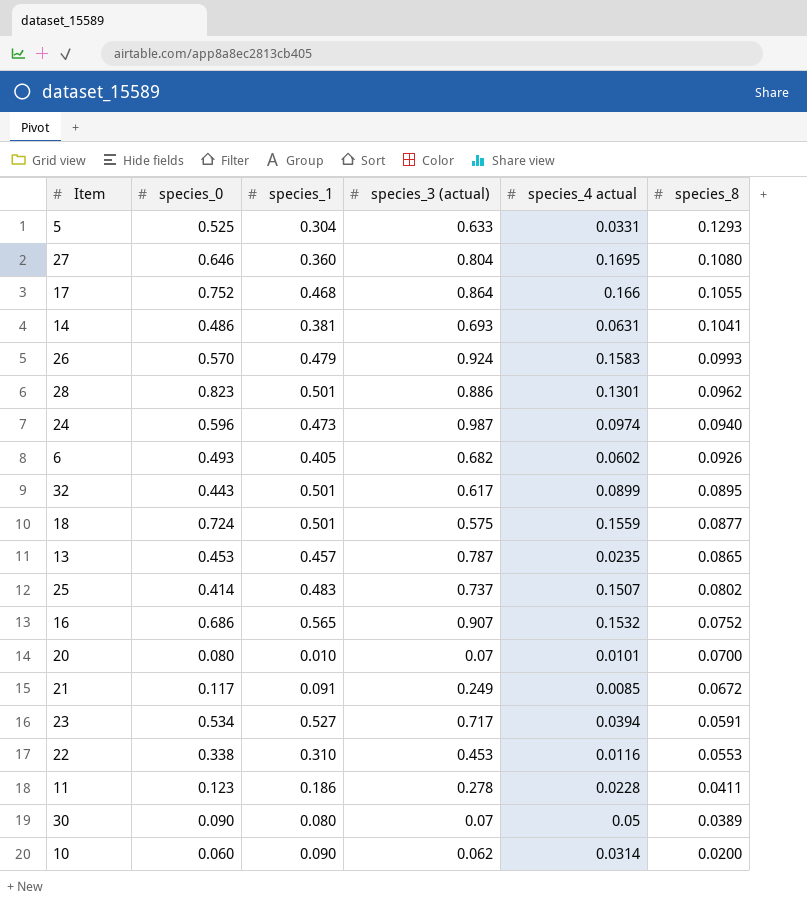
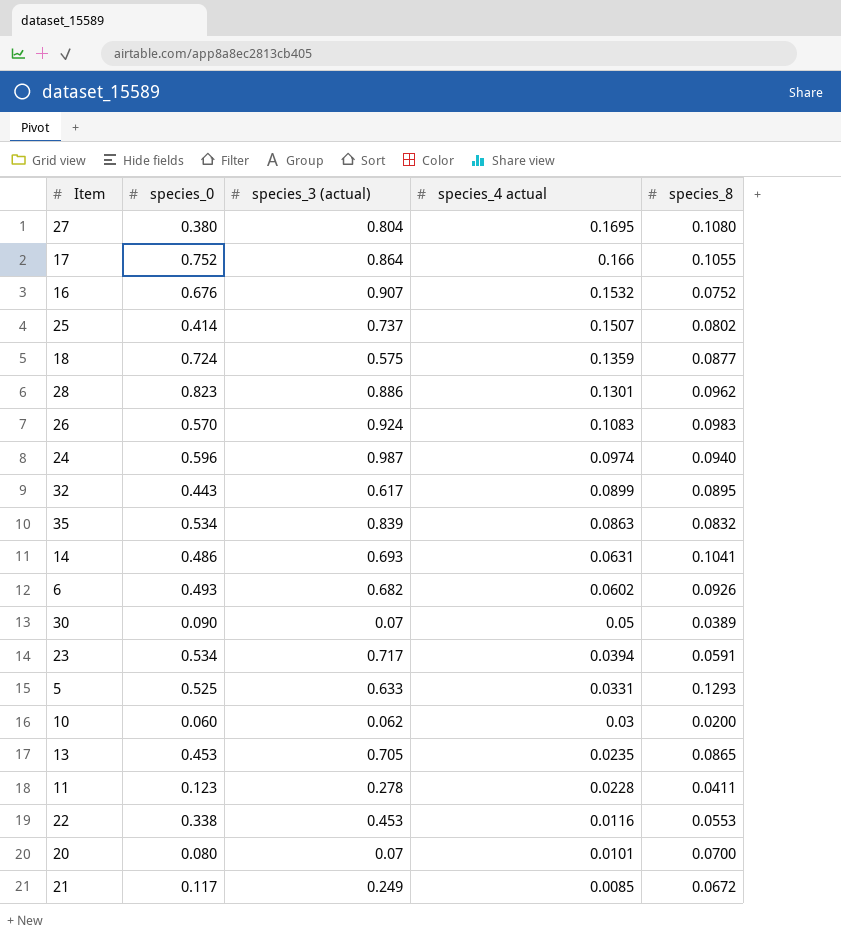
row order: species_8 descending -> species_4 actual descending
column species_1 | position: 3 -> none
27 | species_0: 0.646 -> 0.380
16 | species_0: 0.686 -> 0.676
18 | species_4 actual: 0.1559 -> 0.1359
26 | species_4 actual: 0.1583 -> 0.1083
26 | species_8: 0.0993 -> 0.0983
row 35: none -> 0.534 | 0.839 | 0.0863 | 0.0832
10 | species_4 actual: 0.0314 -> 0.03
13 | species_3 (actual): 0.787 -> 0.705

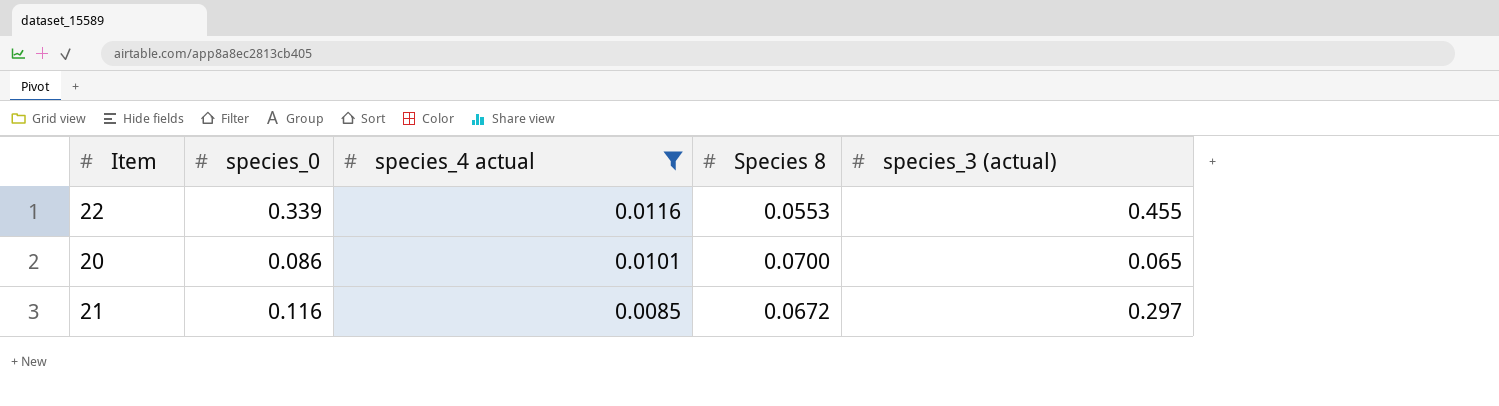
filter: none -> species_4 actual <= 0.0116
column name: species_8 -> Species 8
column species_3 (actual) | position: 3 -> 5
22 | species_0: 0.338 -> 0.339
22 | species_3 (actual): 0.453 -> 0.455
20 | species_0: 0.080 -> 0.086
20 | species_3 (actual): 0.07 -> 0.065
21 | species_0: 0.117 -> 0.116
21 | species_3 (actual): 0.249 -> 0.297

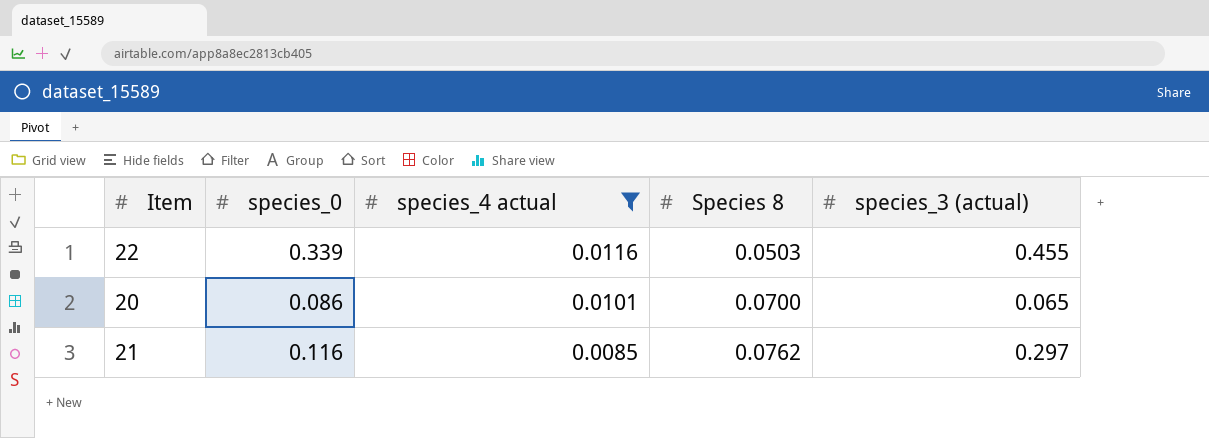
22 | Species 8: 0.0553 -> 0.0503
21 | Species 8: 0.0672 -> 0.0762

